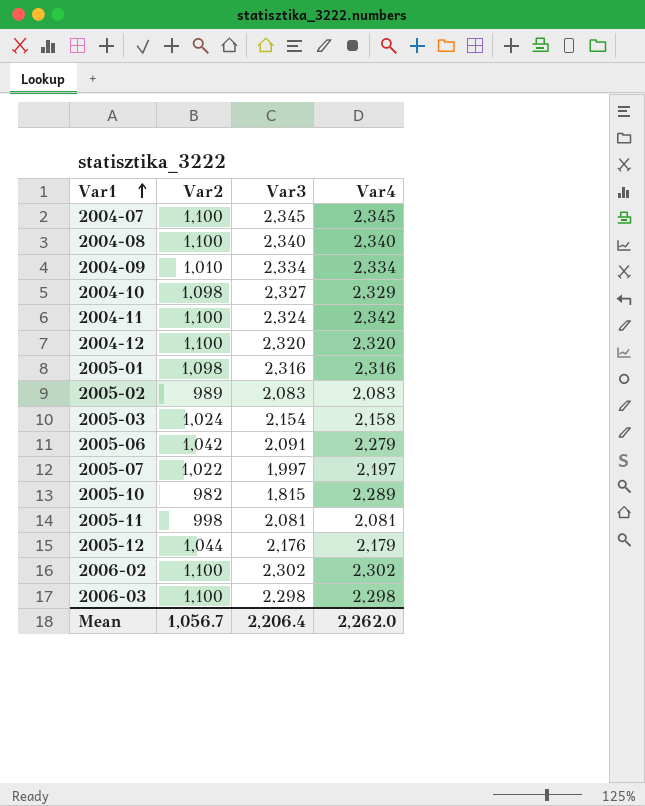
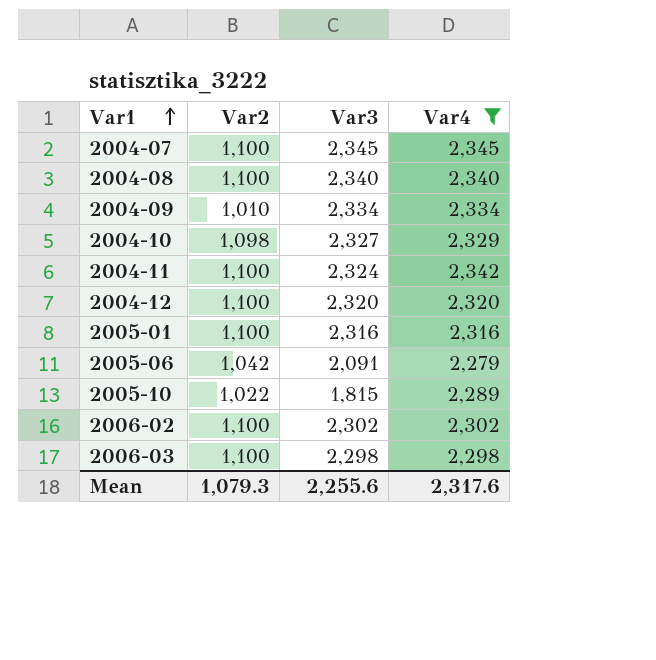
filter: none -> Var4 >= 2,279
2005-01 | Var2: 1,098 -> 1,100
2005-10 | Var2: 982 -> 1,022
Mean | Var2: 1,056.7 -> 1,079.3
Mean | Var3: 2,206.4 -> 2,255.6
Mean | Var4: 2,262.0 -> 2,317.6

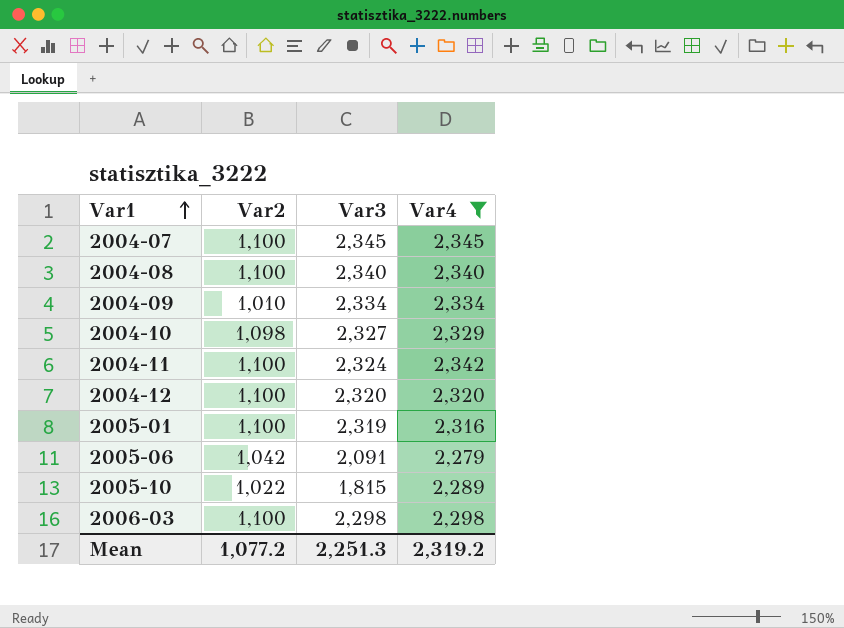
row 2006-02: 1,100 | 2,302 | 2,302 -> none
2005-01 | Var3: 2,316 -> 2,319
Mean | Var2: 1,079.3 -> 1,077.2
Mean | Var3: 2,255.6 -> 2,251.3
Mean | Var4: 2,317.6 -> 2,319.2

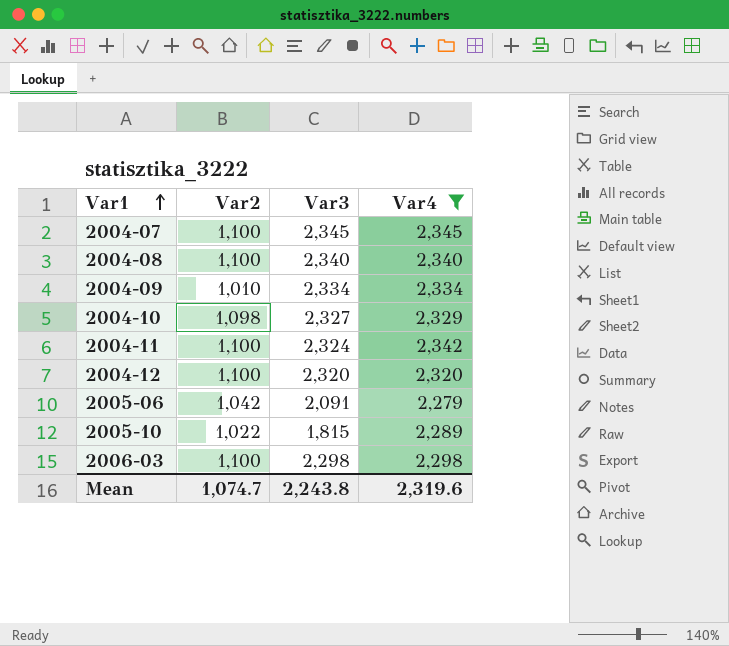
row 2005-01: 1,100 | 2,319 | 2,316 -> none
Mean | Var2: 1,077.2 -> 1,074.7
Mean | Var3: 2,251.3 -> 2,243.8
Mean | Var4: 2,319.2 -> 2,319.6

